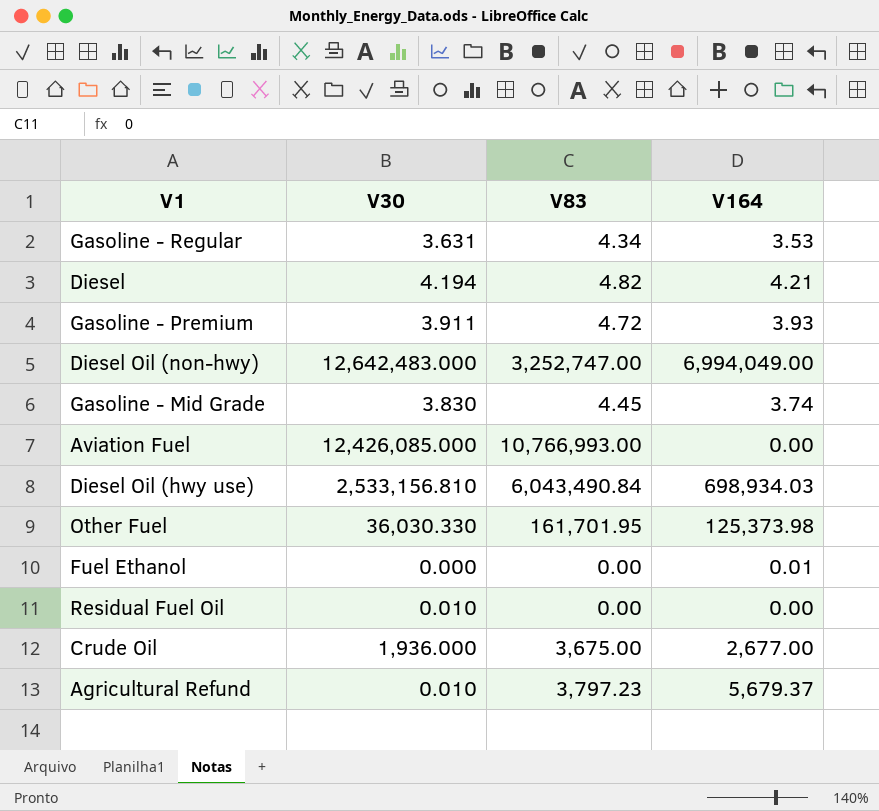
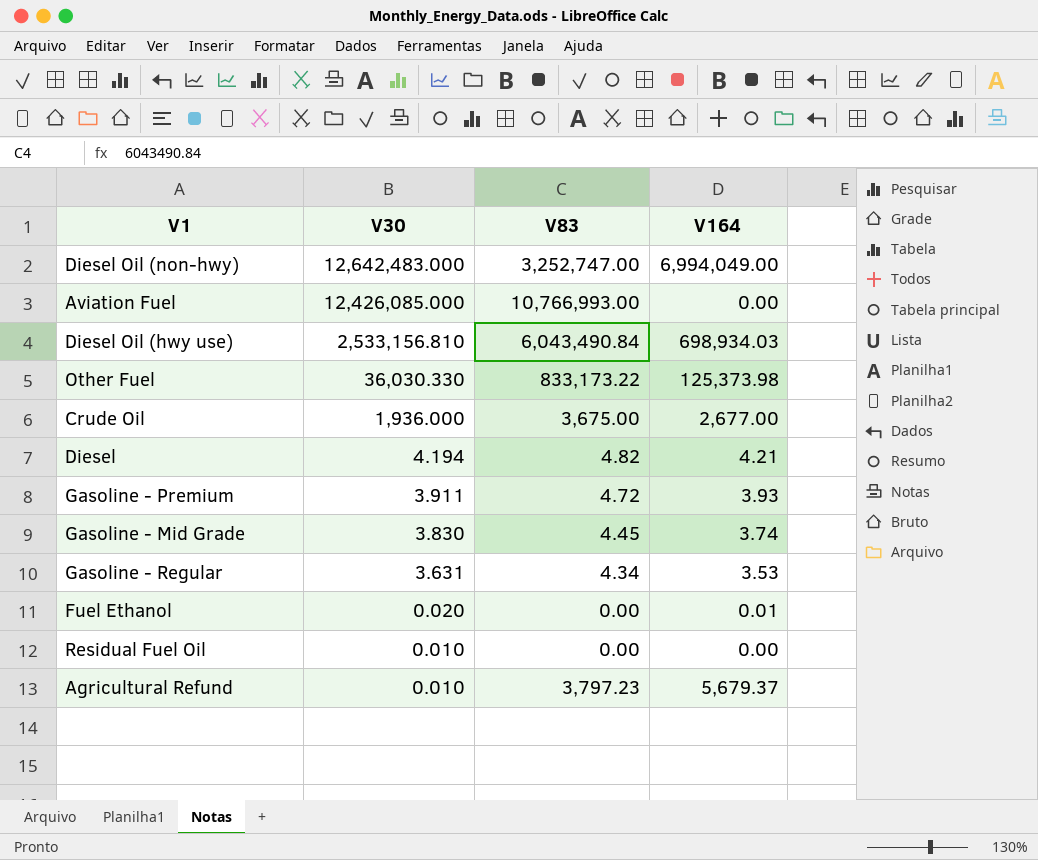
row order: none -> V30 descending
Other Fuel | V83: 161,701.95 -> 833,173.22
Fuel Ethanol | V30: 0.000 -> 0.020

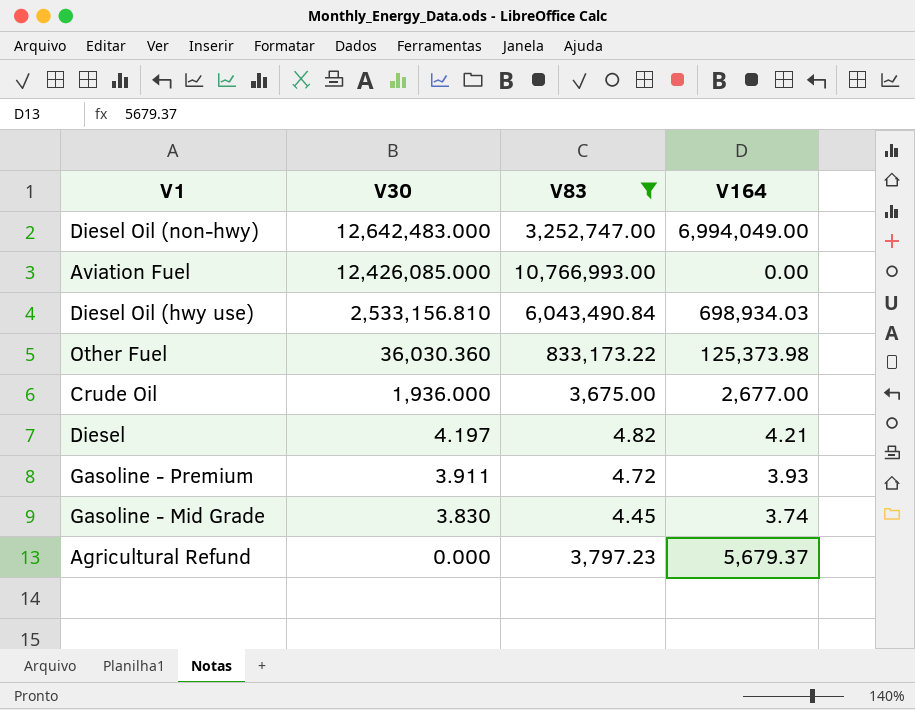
filter: none -> V83 >= 4.45
Other Fuel | V30: 36,030.330 -> 36,030.360
Diesel | V30: 4.194 -> 4.197
Agricultural Refund | V30: 0.010 -> 0.000

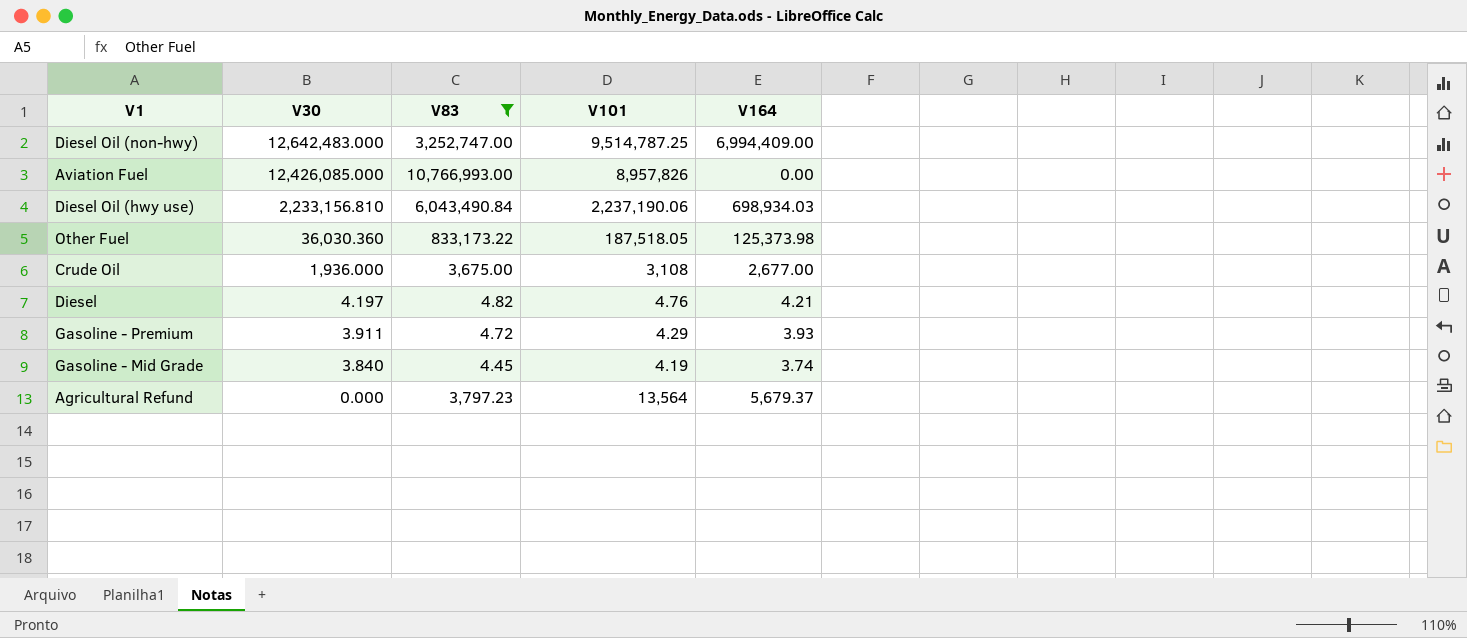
column V101 | position: none -> 4
Diesel Oil (non-hwy) | V164: 6,994,049.00 -> 6,994,409.00
Diesel Oil (hwy use) | V30: 2,533,156.810 -> 2,233,156.810
Gasoline - Mid Grade | V30: 3.830 -> 3.840

